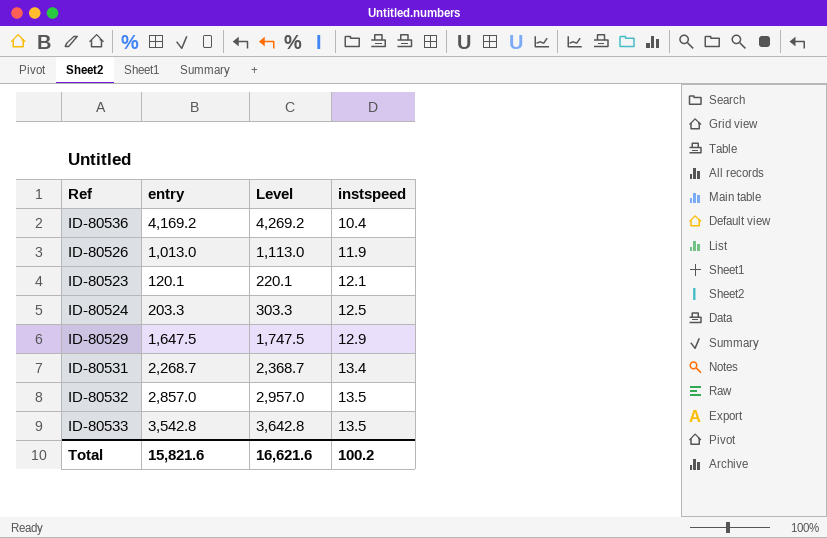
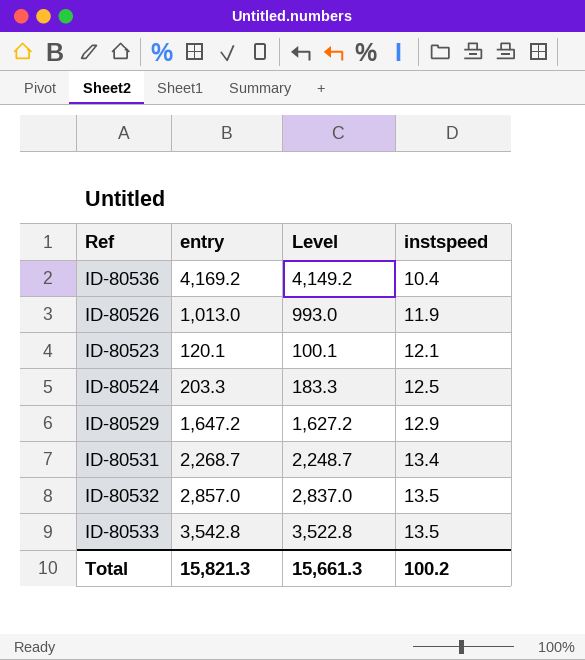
column Level | formula: [entry] + 100 -> [entry] - 20
ID-80529 | entry: 1,647.5 -> 1,647.2
Total | entry: 15,821.6 -> 15,821.3
Total | Level: 16,621.6 -> 15,661.3

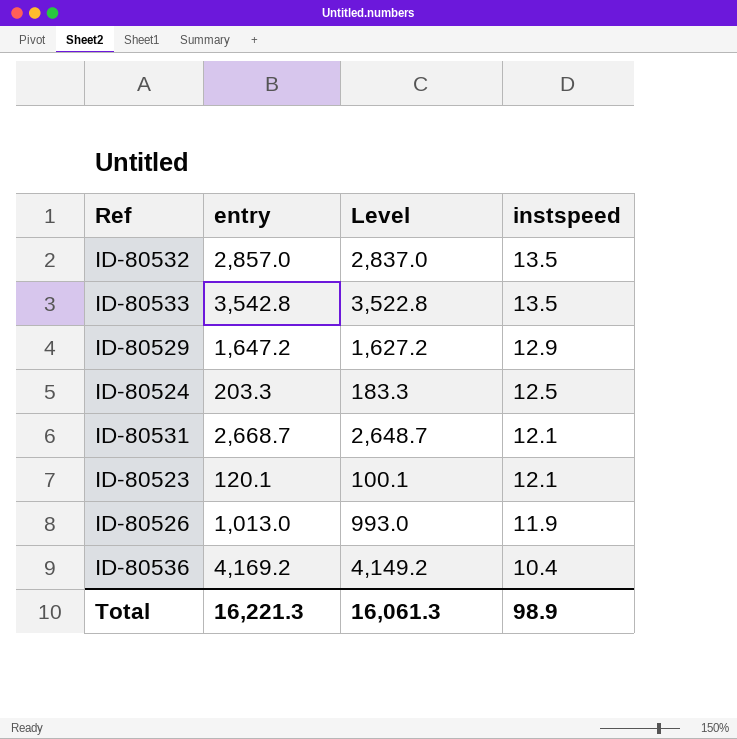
row order: instspeed ascending -> instspeed descending
ID-80531 | entry: 2,268.7 -> 2,668.7
ID-80531 | Level: 2,248.7 -> 2,648.7
ID-80531 | instspeed: 13.4 -> 12.1
Total | entry: 15,821.3 -> 16,221.3
Total | Level: 15,661.3 -> 16,061.3
Total | instspeed: 100.2 -> 98.9

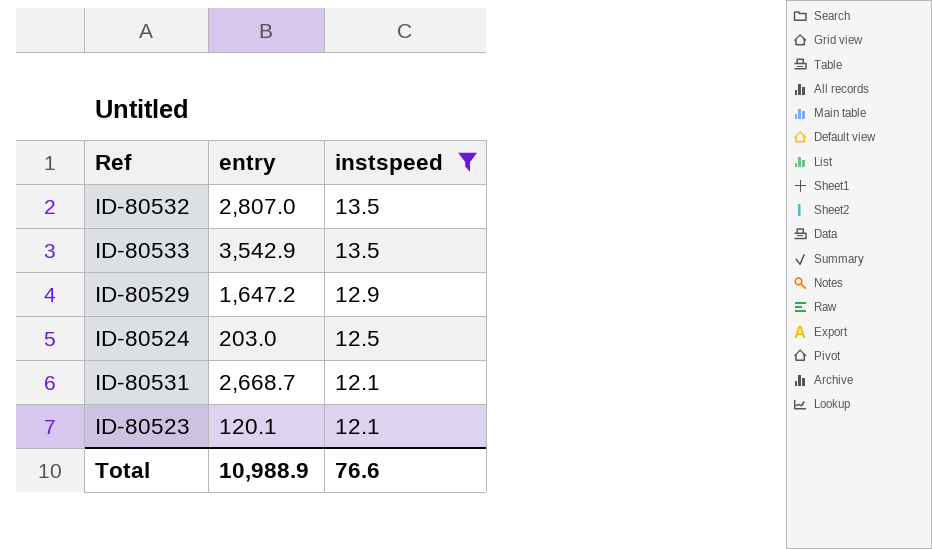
filter: none -> instspeed >= 12.1
column Level | formula: [entry] - 20 -> none
ID-80532 | entry: 2,857.0 -> 2,807.0
ID-80533 | entry: 3,542.8 -> 3,542.9
ID-80524 | entry: 203.3 -> 203.0
Total | entry: 16,221.3 -> 10,988.9
Total | instspeed: 98.9 -> 76.6

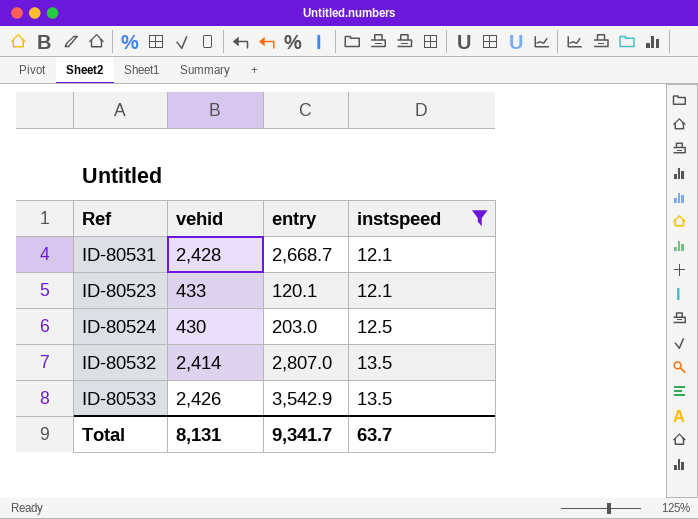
row order: instspeed descending -> instspeed ascending
column vehid | position: none -> 2
row ID-80529: 1,647.2 | 12.9 -> none
Total | entry: 10,988.9 -> 9,341.7
Total | instspeed: 76.6 -> 63.7

